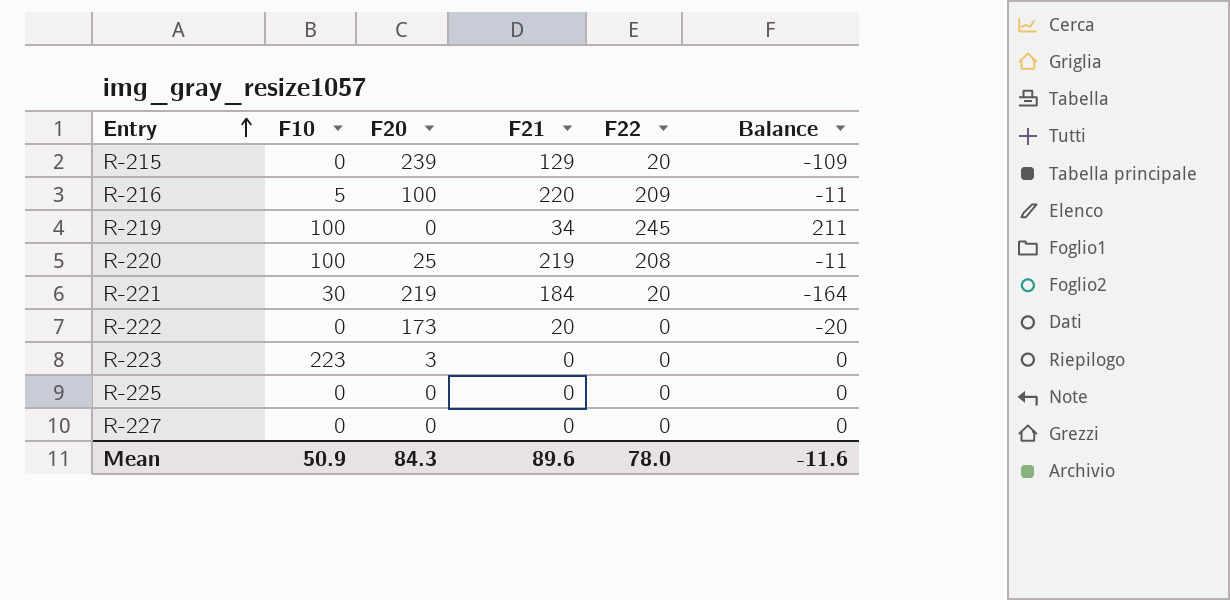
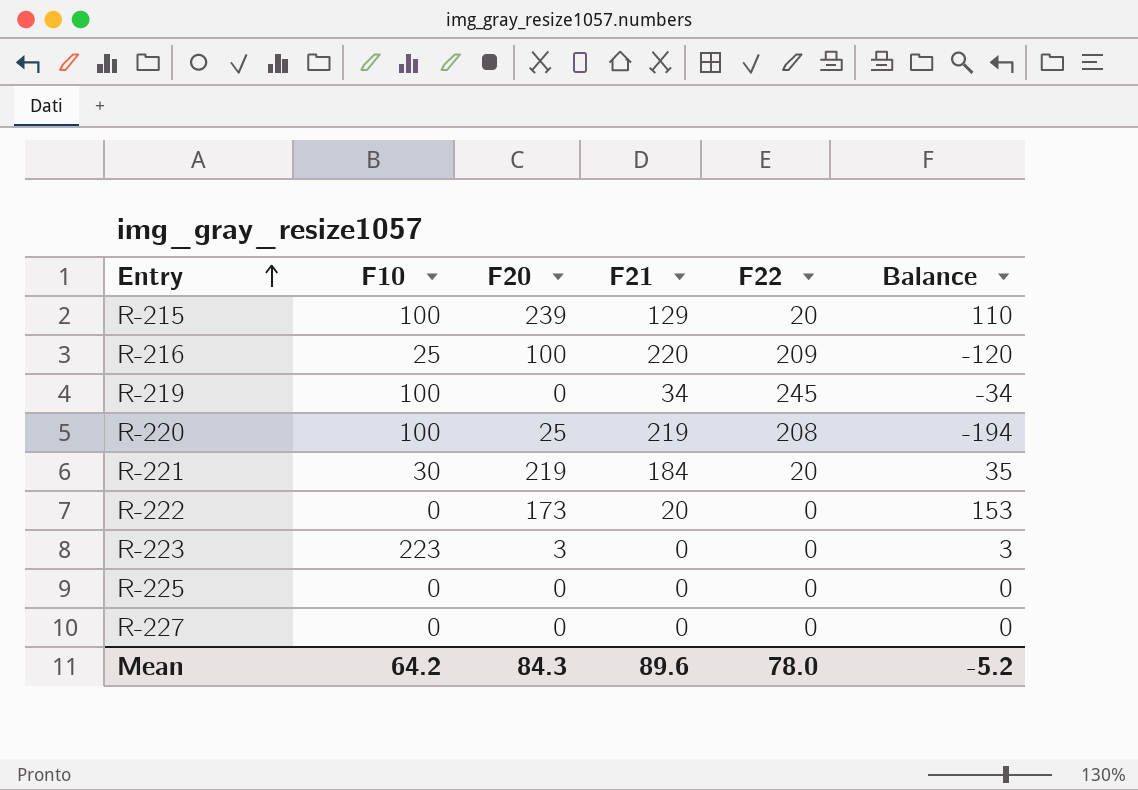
column Balance | formula: [F22] - [F21] -> [F20] - [F21]
R-215 | F10: 0 -> 100
R-216 | F10: 5 -> 25
Mean | F10: 50.9 -> 64.2
Mean | Balance: -11.6 -> -5.2

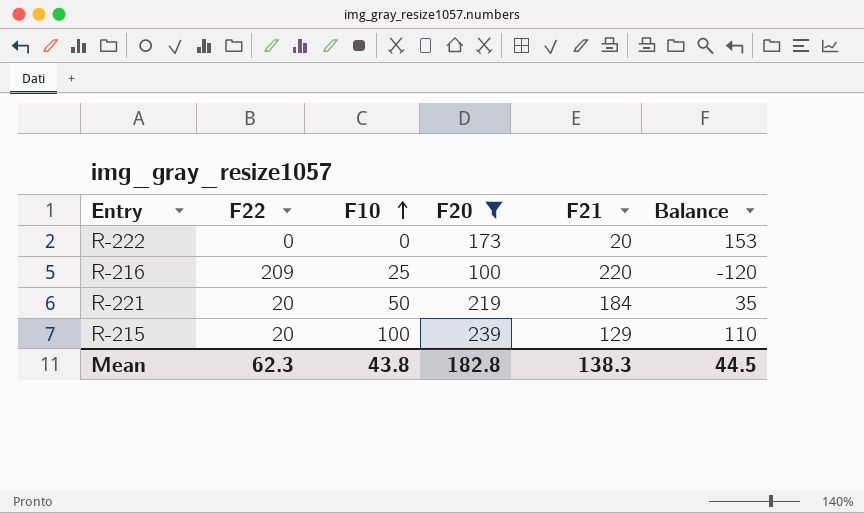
filter: none -> F20 >= 100
row order: Entry ascending -> F10 ascending
column F22 | position: 5 -> 2
R-221 | F10: 30 -> 50
Mean | F22: 78.0 -> 62.3
Mean | F10: 64.2 -> 43.8
Mean | F20: 84.3 -> 182.8
Mean | F21: 89.6 -> 138.3
Mean | Balance: -5.2 -> 44.5

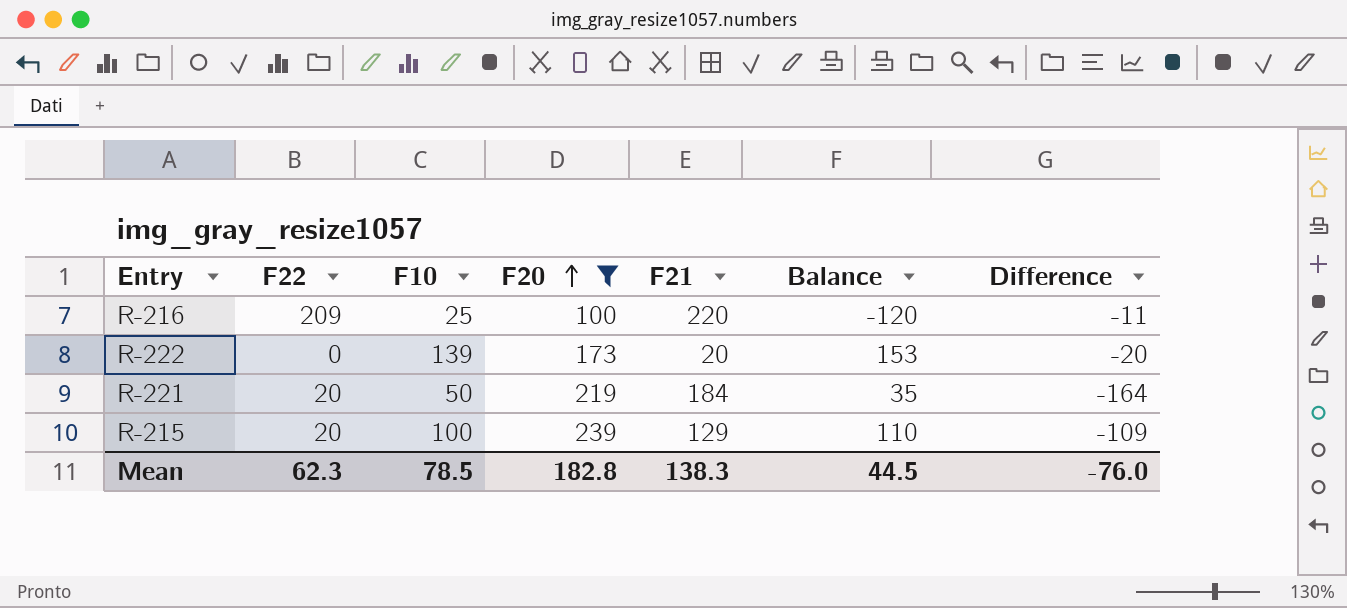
row order: F10 ascending -> F20 ascending
column Difference | formula: none -> [F22] - [F21]
R-222 | F10: 0 -> 139
Mean | F10: 43.8 -> 78.5

